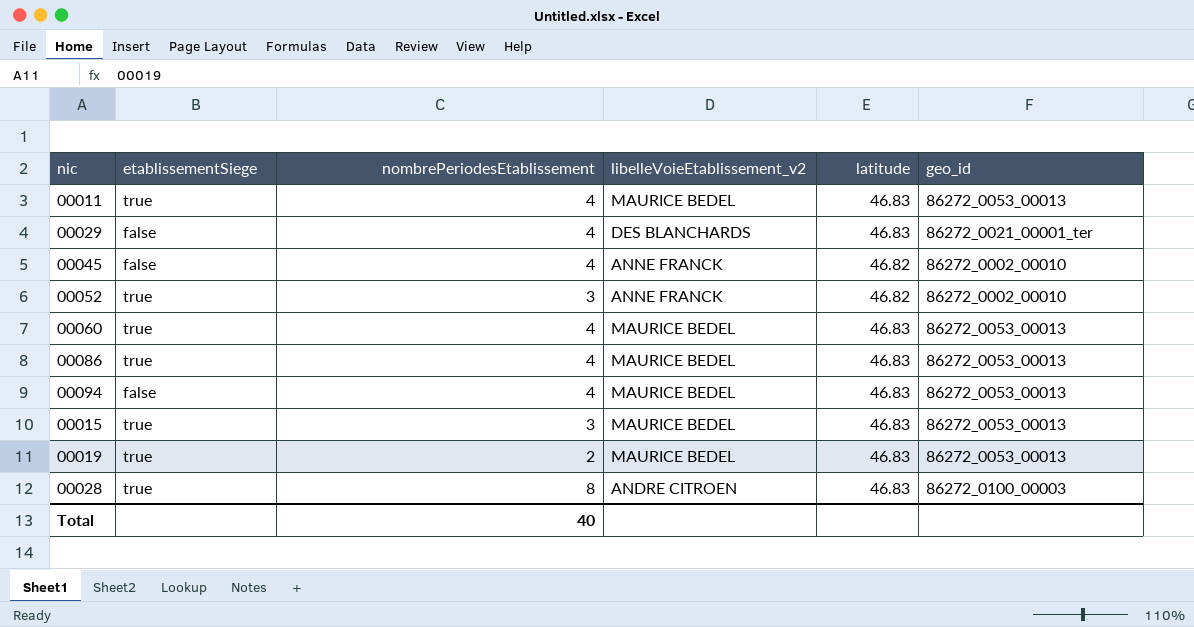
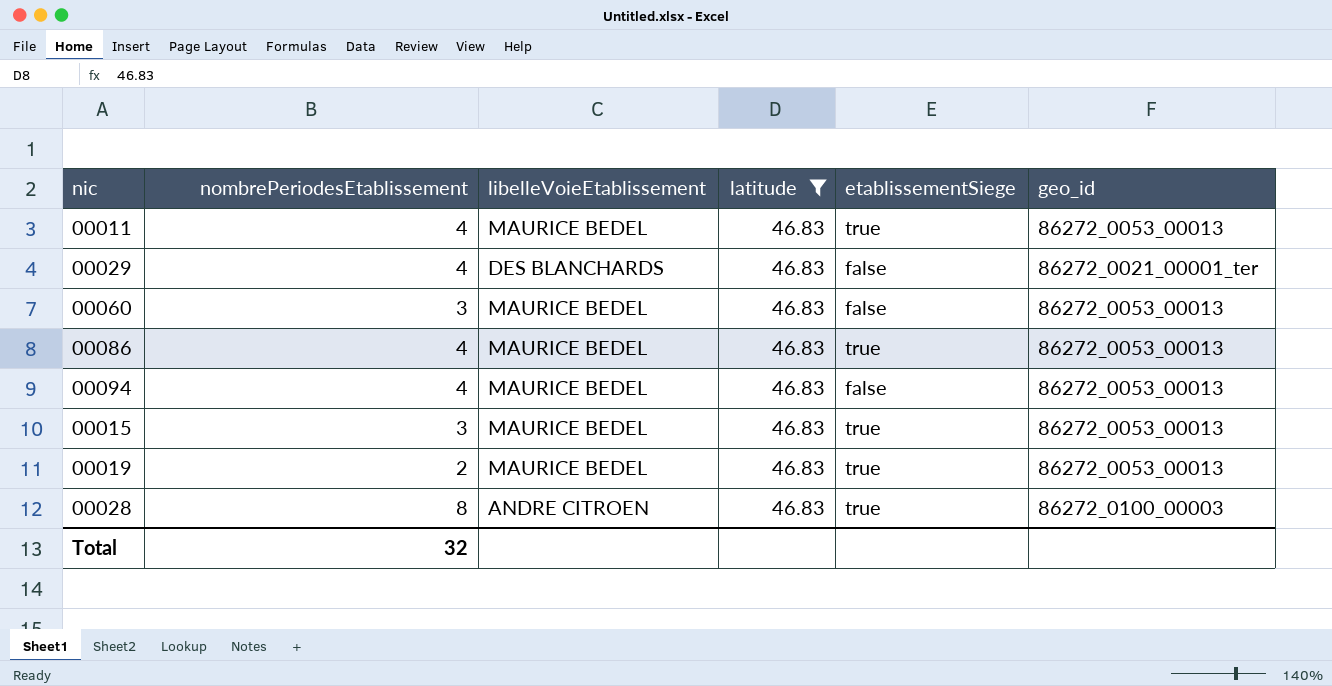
filter: none -> latitude = 46.83
column name: libelleVoieEtablissement_v2 -> libelleVoieEtablissement
column etablissementSiege | position: 2 -> 5
00060 | nombrePeriodesEtablissement: 4 -> 3
00060 | etablissementSiege: true -> false
Total | nombrePeriodesEtablissement: 40 -> 32

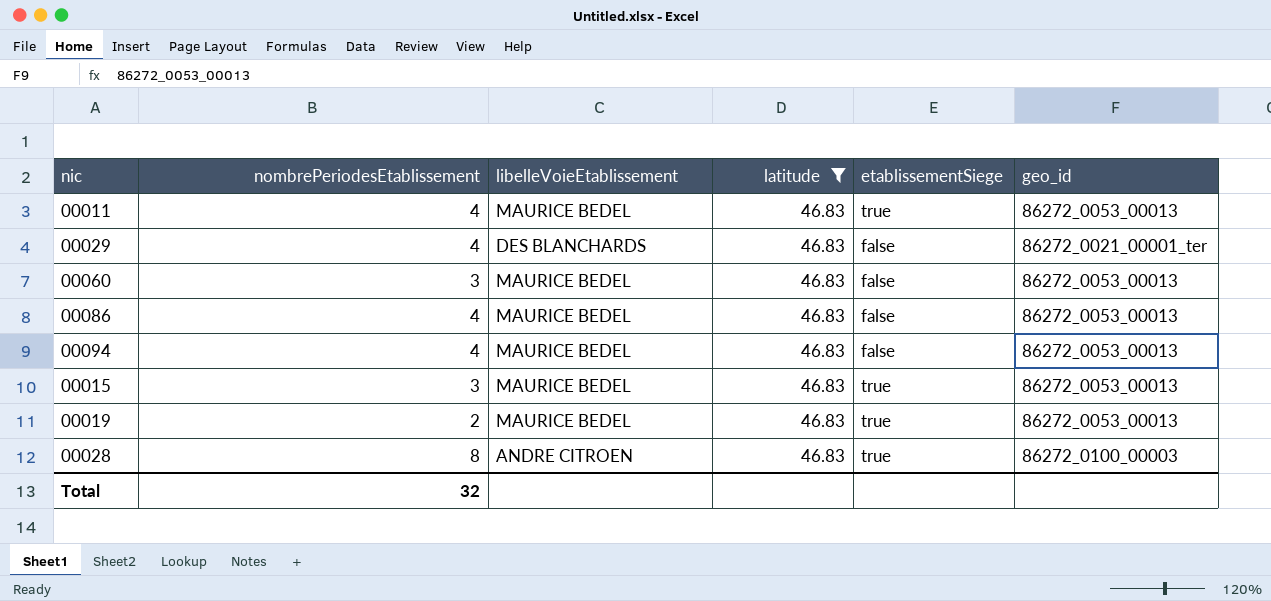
00086 | etablissementSiege: true -> false

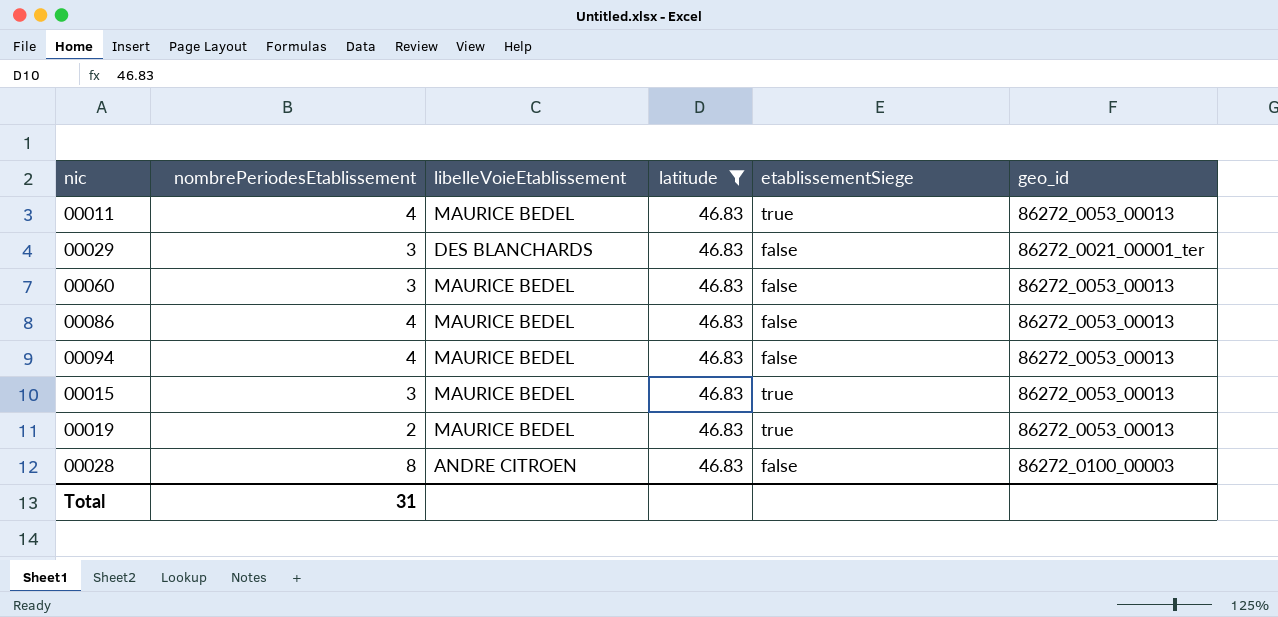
00029 | nombrePeriodesEtablissement: 4 -> 3
00028 | etablissementSiege: true -> false
Total | nombrePeriodesEtablissement: 32 -> 31

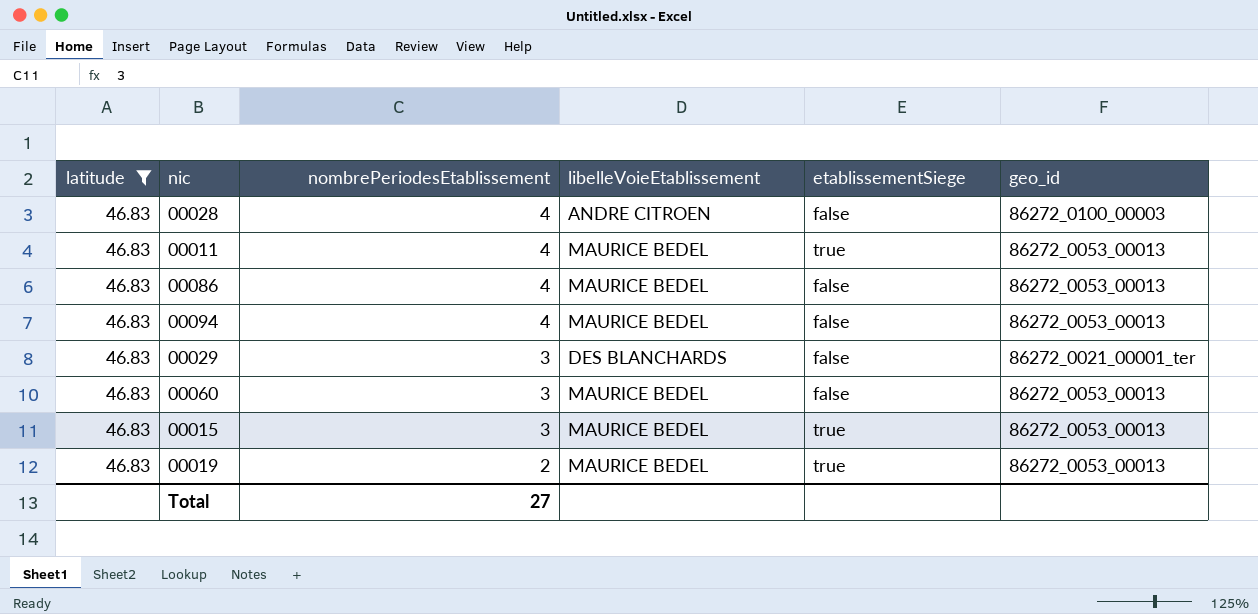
row order: none -> nombrePeriodesEtablissement descending
column latitude | position: 4 -> 1
00028 | nombrePeriodesEtablissement: 8 -> 4
Total | nombrePeriodesEtablissement: 31 -> 27

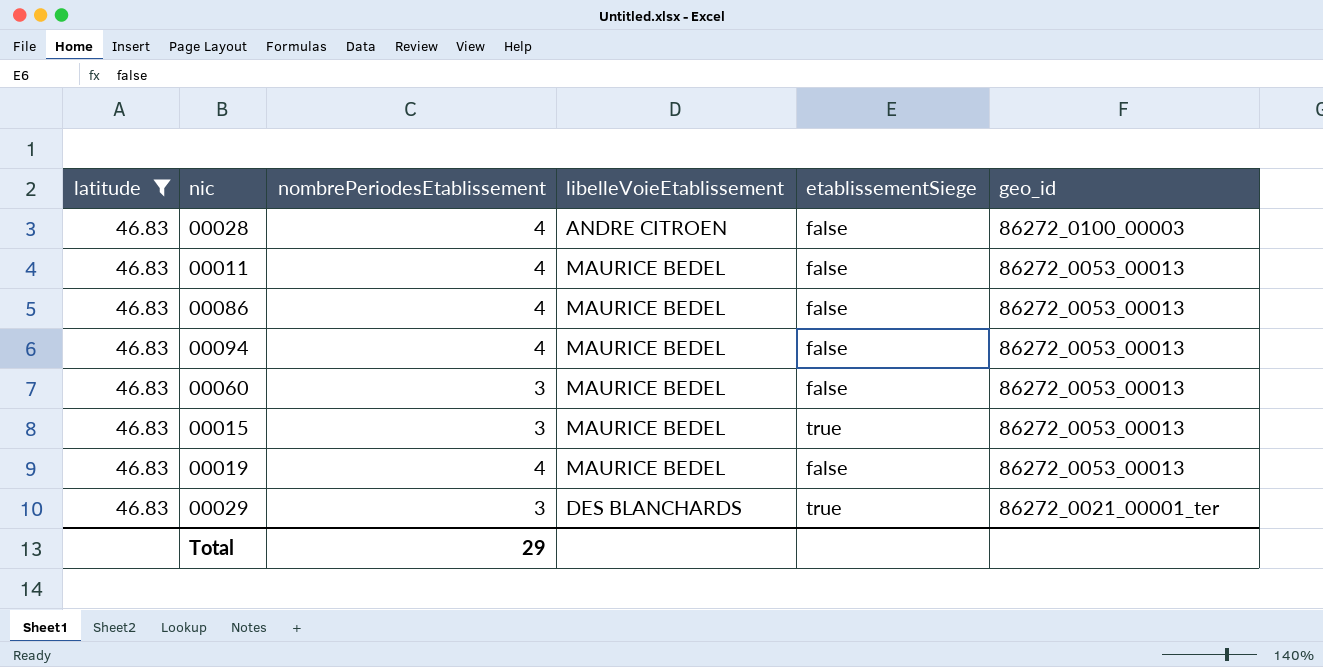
row order: nombrePeriodesEtablissement descending -> geo_id descending
00011 | etablissementSiege: true -> false
00019 | nombrePeriodesEtablissement: 2 -> 4
00019 | etablissementSiege: true -> false
00029 | etablissementSiege: false -> true
Total | nombrePeriodesEtablissement: 27 -> 29

